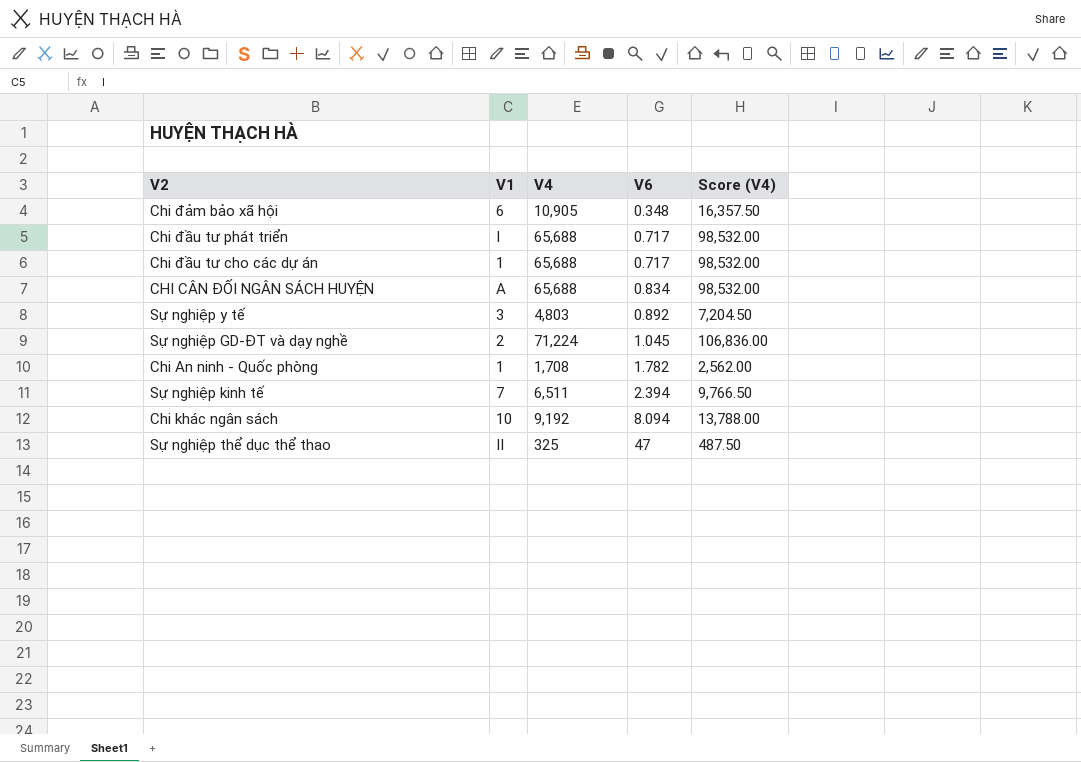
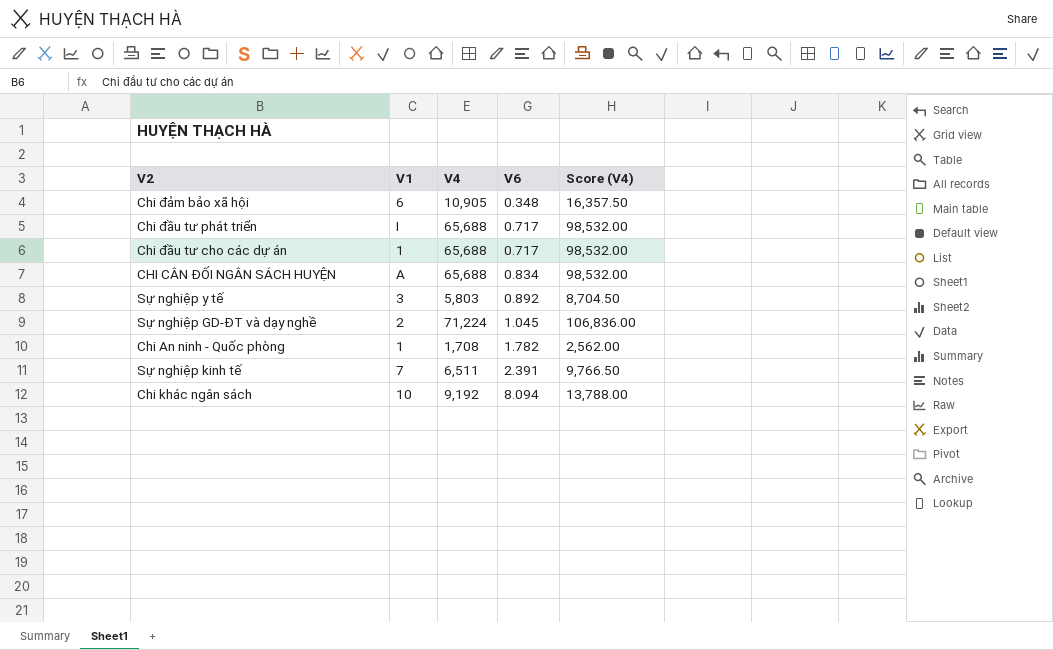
row Sự nghiệp thể dục thể thao: II | 325 | 47 | 487.50 -> none
Sự nghiệp y tế | V4: 4,803 -> 5,803
Sự nghiệp y tế | Score (V4): 7,204.50 -> 8,704.50
Sự nghiệp kinh tế | V6: 2.394 -> 2.391

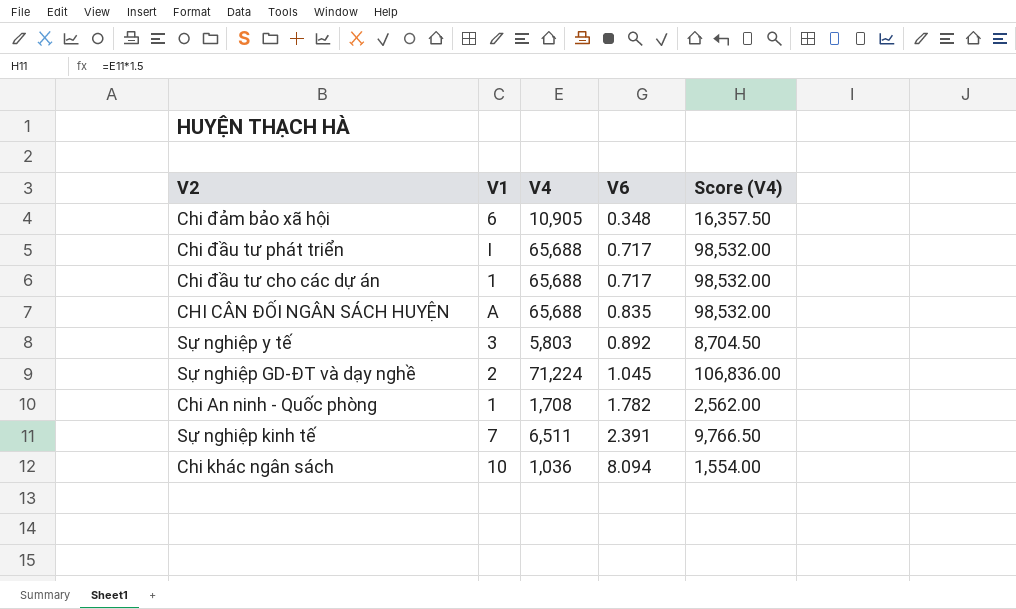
CHI CÂN ĐỐI NGÂN SÁCH HUYỆN | V6: 0.834 -> 0.835
Chi khác ngân sách | V4: 9,192 -> 1,036
Chi khác ngân sách | Score (V4): 13,788.00 -> 1,554.00

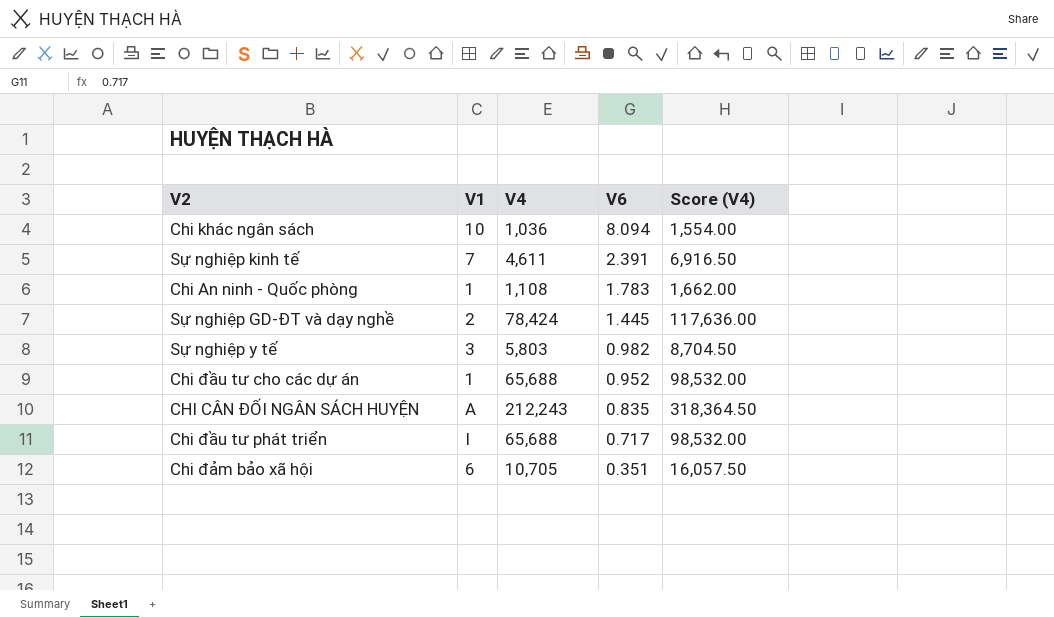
row order: V6 ascending -> V6 descending
Sự nghiệp kinh tế | V4: 6,511 -> 4,611
Sự nghiệp kinh tế | Score (V4): 9,766.50 -> 6,916.50
Chi An ninh - Quốc phòng | V4: 1,708 -> 1,108
Chi An ninh - Quốc phòng | V6: 1.782 -> 1.783
Chi An ninh - Quốc phòng | Score (V4): 2,562.00 -> 1,662.00
Sự nghiệp GD-ĐT và dạy nghề | V4: 71,224 -> 78,424
Sự nghiệp GD-ĐT và dạy nghề | V6: 1.045 -> 1.445
Sự nghiệp GD-ĐT và dạy nghề | Score (V4): 106,836.00 -> 117,636.00
Sự nghiệp y tế | V6: 0.892 -> 0.982
Chi đầu tư cho các dự án | V6: 0.717 -> 0.952
CHI CÂN ĐỐI NGÂN SÁCH HUYỆN | V4: 65,688 -> 212,243
CHI CÂN ĐỐI NGÂN SÁCH HUYỆN | Score (V4): 98,532.00 -> 318,364.50
Chi đảm bảo xã hội | V4: 10,905 -> 10,705
Chi đảm bảo xã hội | V6: 0.348 -> 0.351
Chi đảm bảo xã hội | Score (V4): 16,357.50 -> 16,057.50

